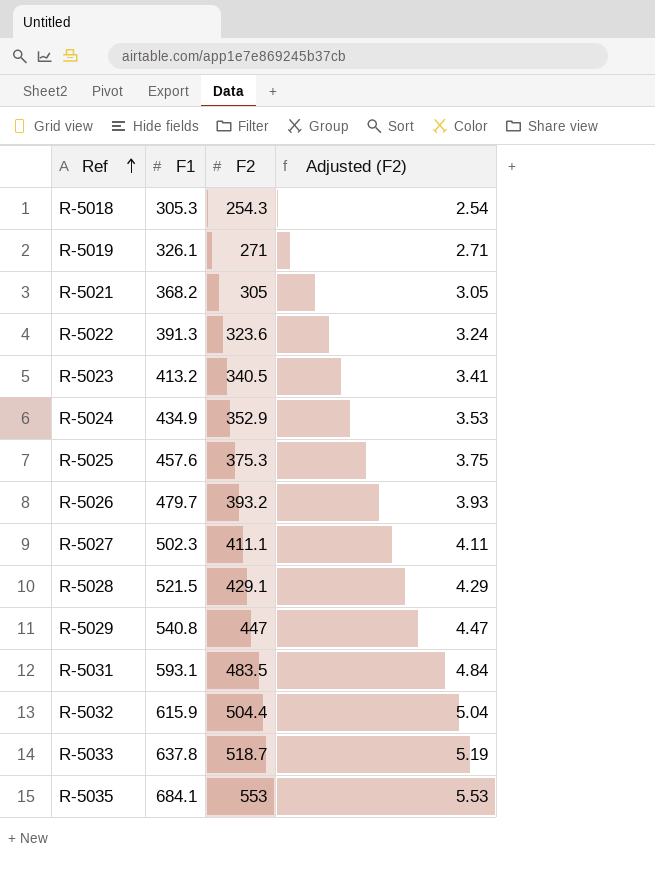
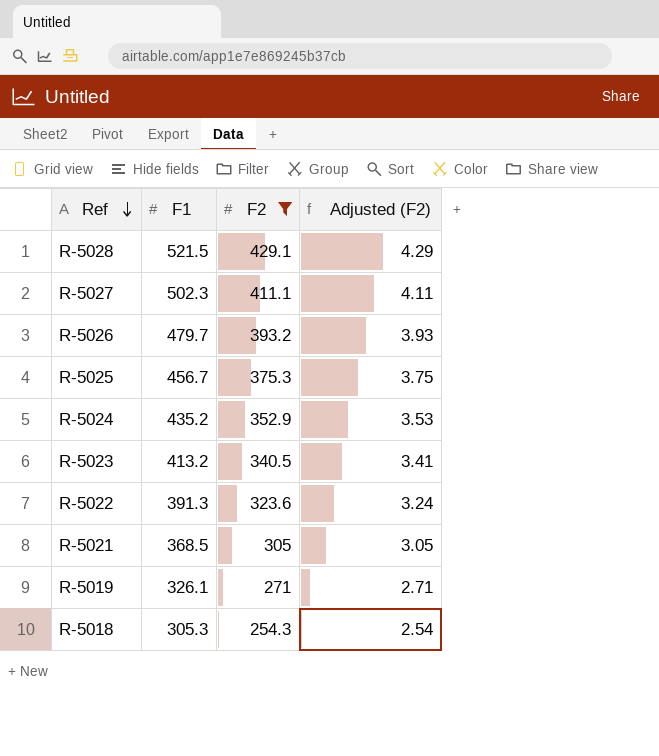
filter: none -> F2 <= 429.1
row order: Ref ascending -> Ref descending
R-5025 | F1: 457.6 -> 456.7
R-5024 | F1: 434.9 -> 435.2
R-5021 | F1: 368.2 -> 368.5

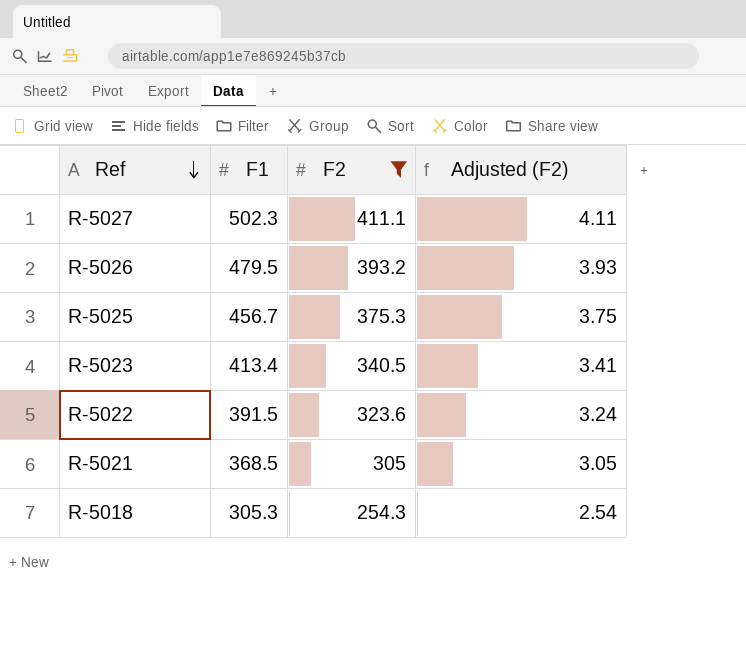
row R-5028: 521.5 | 429.1 | 4.29 -> none
row R-5024: 435.2 | 352.9 | 3.53 -> none
row R-5019: 326.1 | 271 | 2.71 -> none
R-5026 | F1: 479.7 -> 479.5
R-5023 | F1: 413.2 -> 413.4
R-5022 | F1: 391.3 -> 391.5

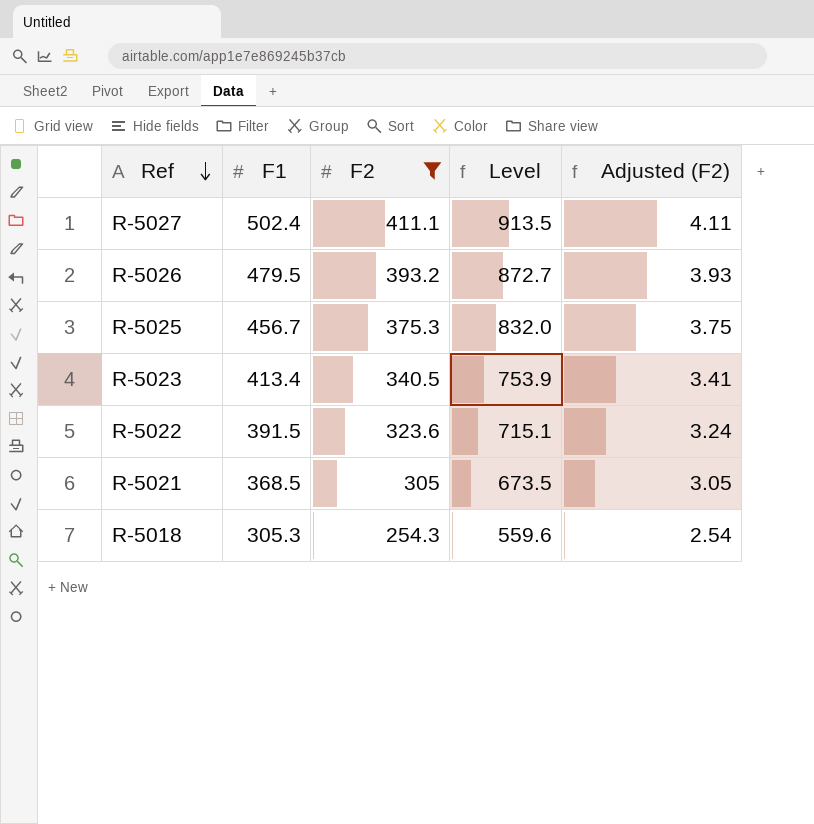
column Level | formula: none -> [F1] + [F2]
R-5027 | F1: 502.3 -> 502.4

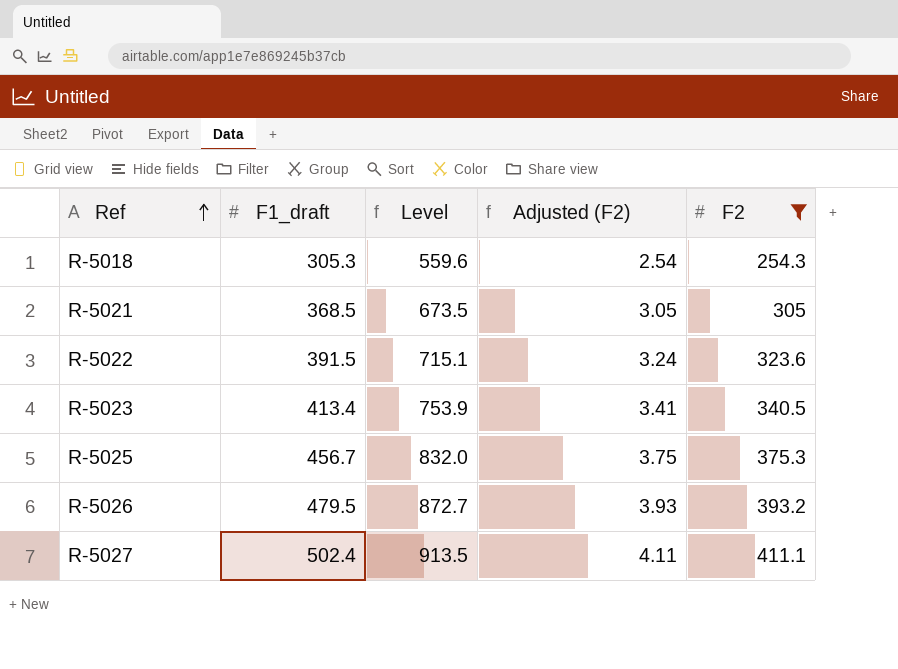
row order: Ref descending -> Ref ascending
column name: F1 -> F1_draft
column F2 | position: 3 -> 5

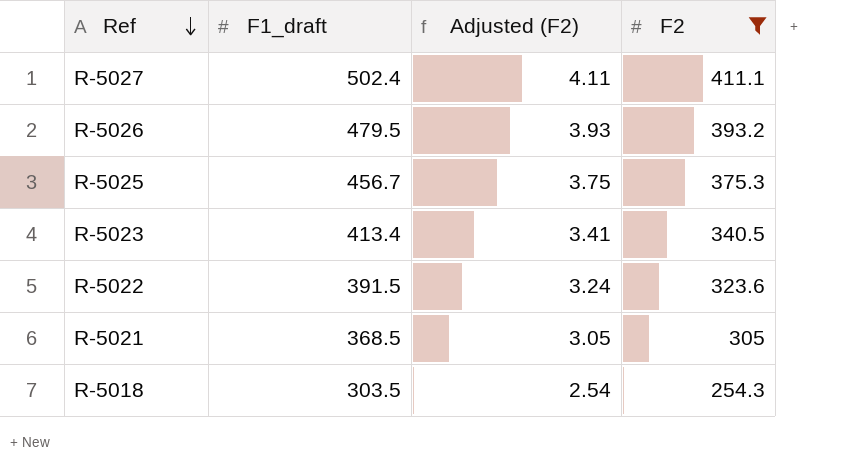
row order: Ref ascending -> Ref descending
column Level | formula: [F1_draft] + [F2] -> none
R-5018 | F1_draft: 305.3 -> 303.5

